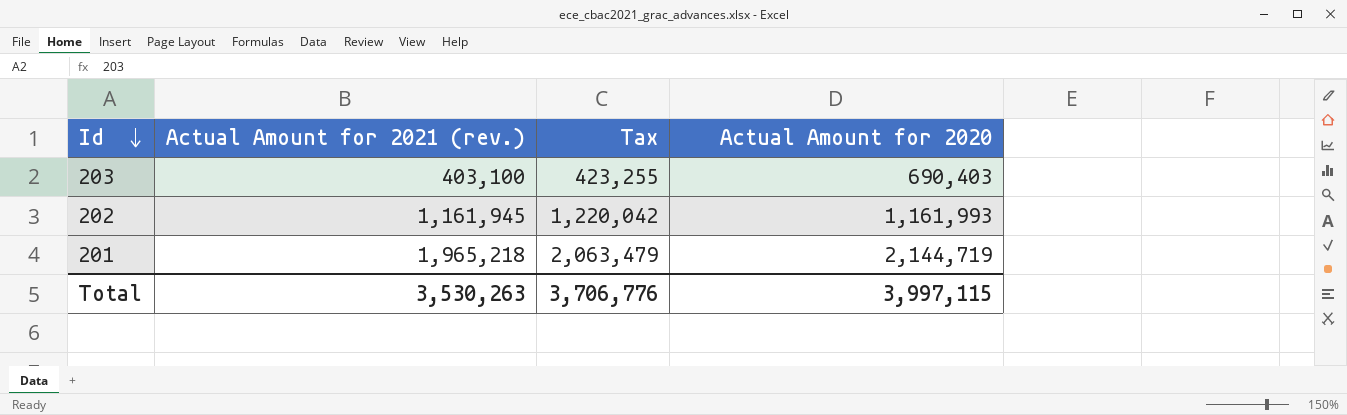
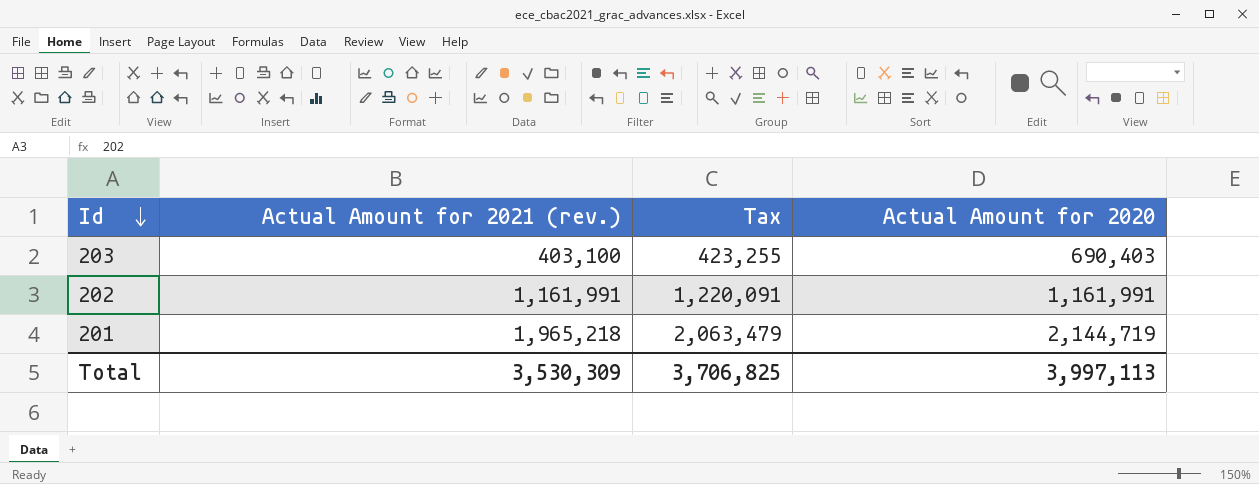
202 | Actual Amount for 2021 (rev.): 1,161,945 -> 1,161,991
202 | Tax: 1,220,042 -> 1,220,091
202 | Actual Amount for 2020: 1,161,993 -> 1,161,991
Total | Actual Amount for 2021 (rev.): 3,530,263 -> 3,530,309
Total | Tax: 3,706,776 -> 3,706,825
Total | Actual Amount for 2020: 3,997,115 -> 3,997,113

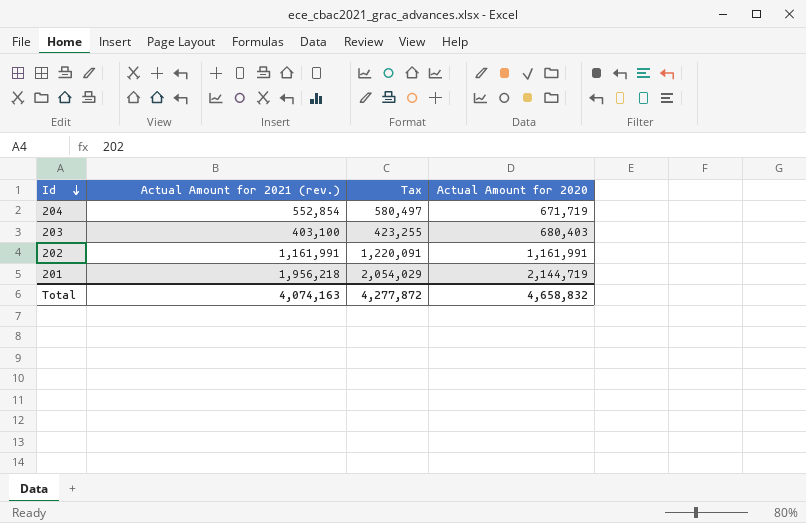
row 204: none -> 552,854 | 580,497 | 671,719
203 | Actual Amount for 2020: 690,403 -> 680,403
201 | Actual Amount for 2021 (rev.): 1,965,218 -> 1,956,218
201 | Tax: 2,063,479 -> 2,054,029
Total | Actual Amount for 2021 (rev.): 3,530,309 -> 4,074,163
Total | Tax: 3,706,825 -> 4,277,872
Total | Actual Amount for 2020: 3,997,113 -> 4,658,832

